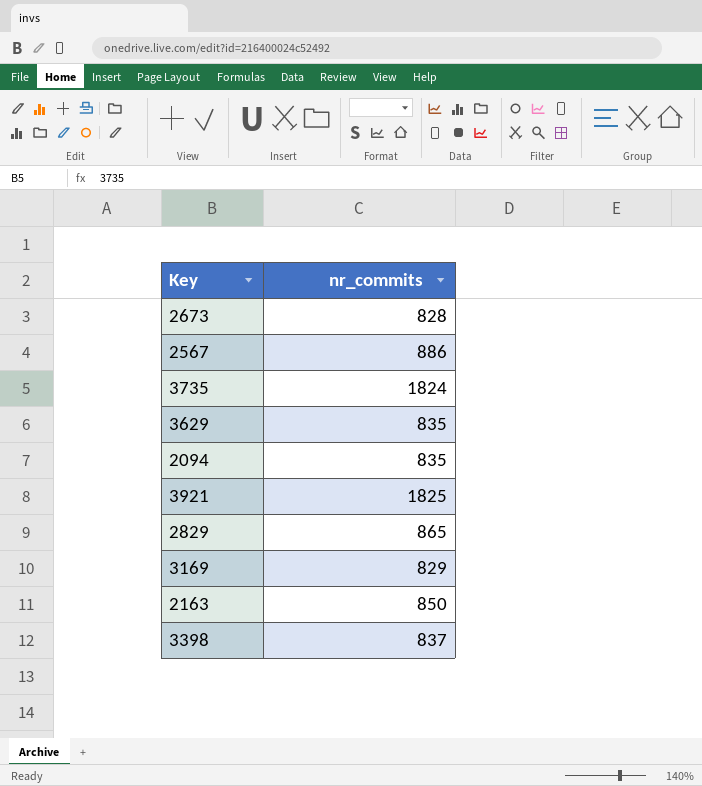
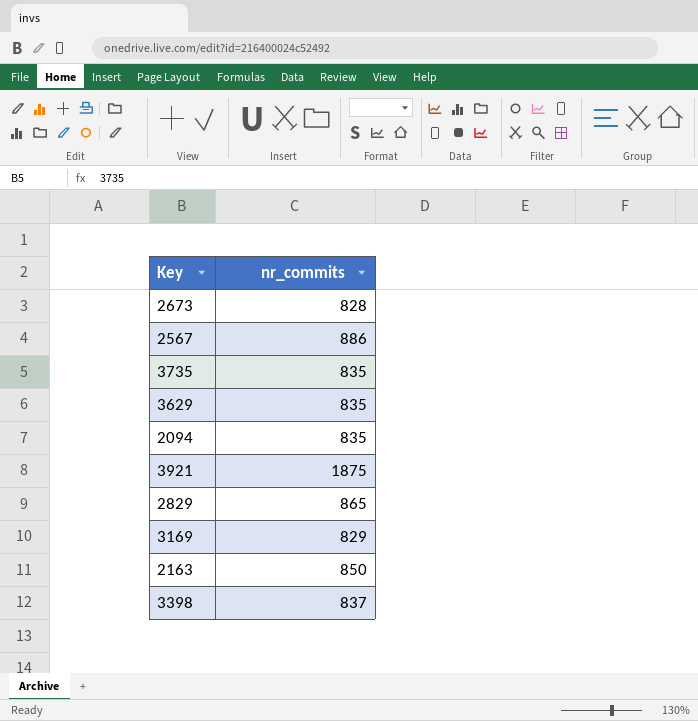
3735 | nr_commits: 1824 -> 835
3921 | nr_commits: 1825 -> 1875

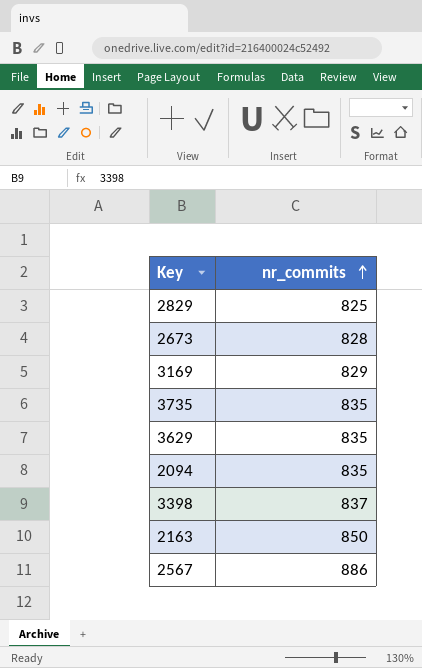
row order: none -> nr_commits ascending
row 3921: 1875 -> none
2829 | nr_commits: 865 -> 825

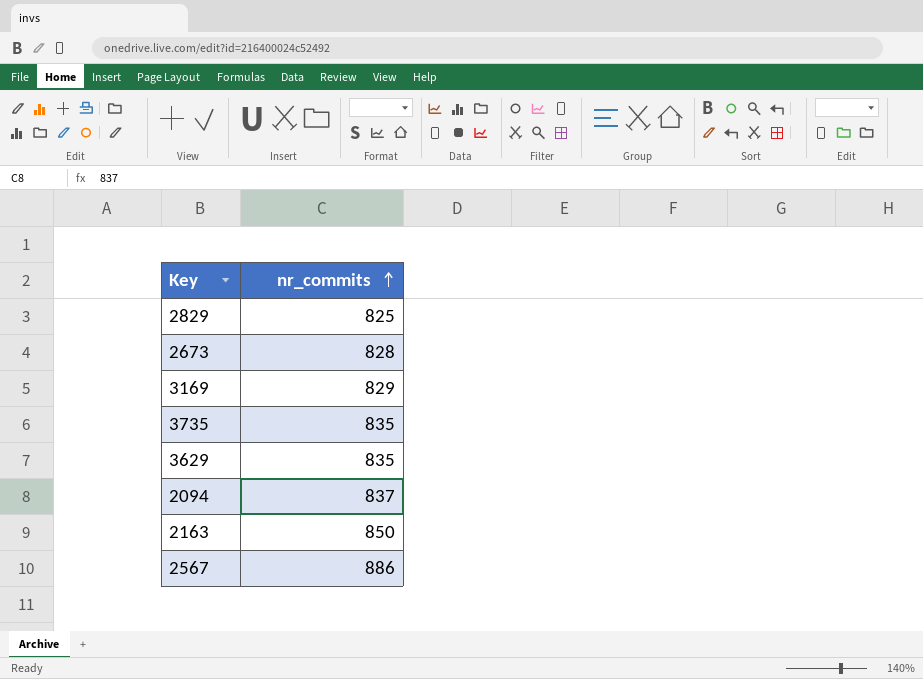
row 3398: 837 -> none
2094 | nr_commits: 835 -> 837

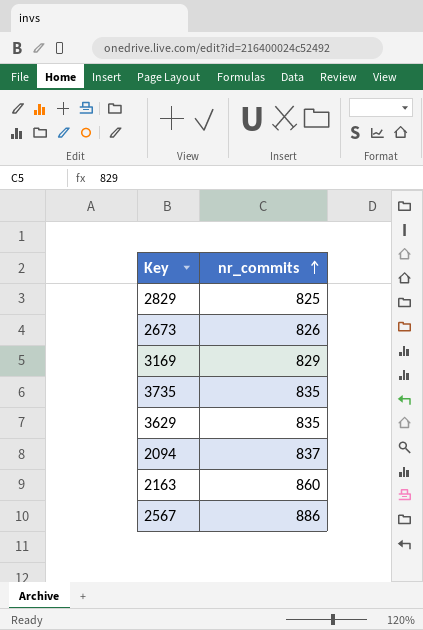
2673 | nr_commits: 828 -> 826
2163 | nr_commits: 850 -> 860

